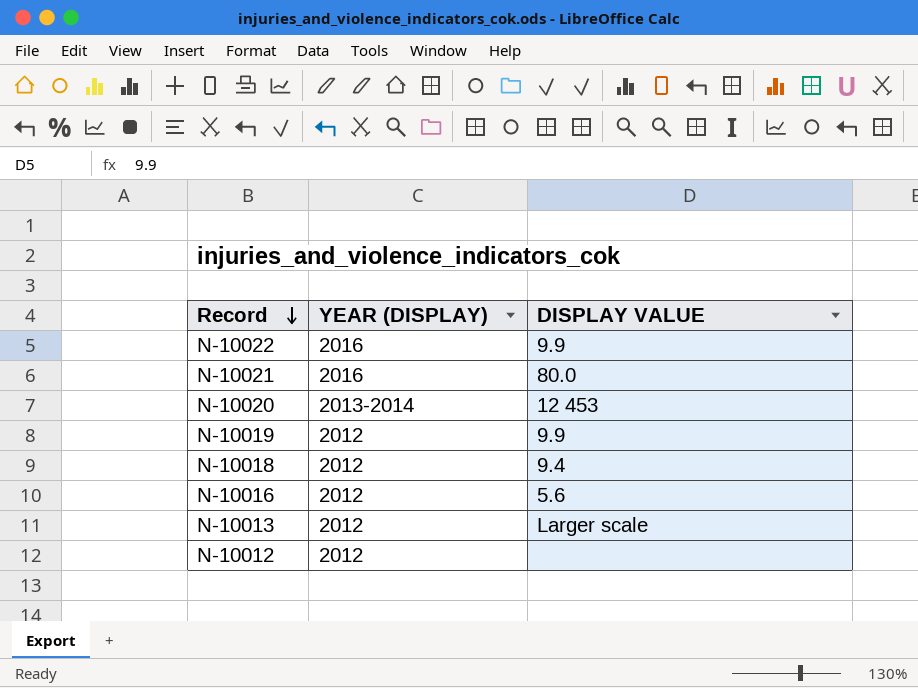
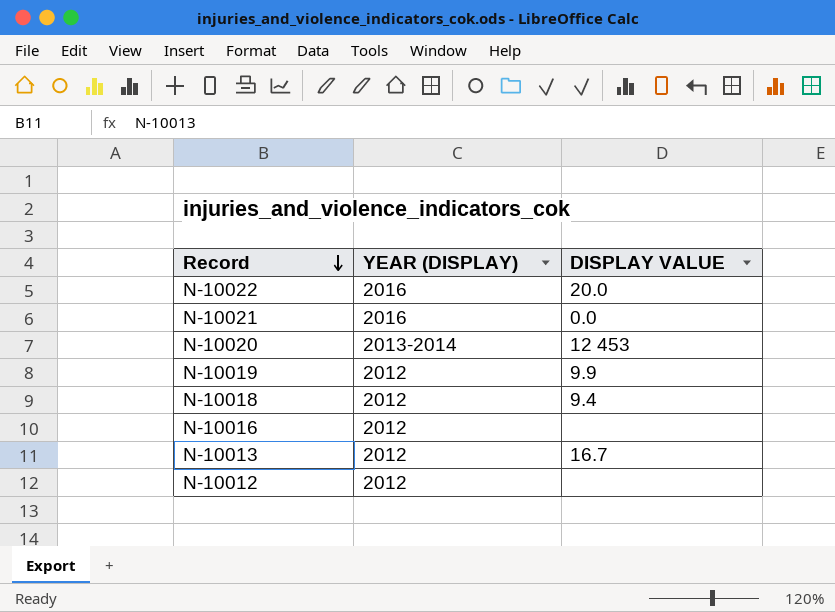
N-10022 | DISPLAY VALUE: 9.9 -> 20.0
N-10021 | DISPLAY VALUE: 80.0 -> 0.0
N-10016 | DISPLAY VALUE: 5.6 -> none
N-10013 | DISPLAY VALUE: Larger scale -> 16.7

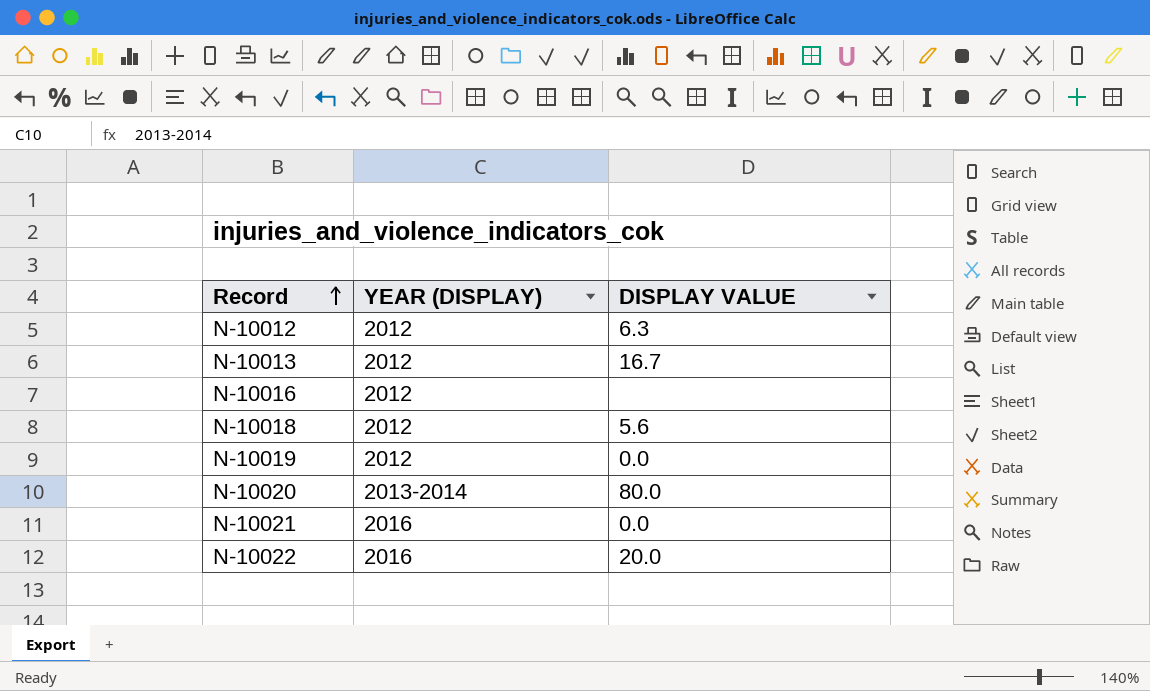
row order: Record descending -> Record ascending
N-10012 | DISPLAY VALUE: none -> 6.3
N-10018 | DISPLAY VALUE: 9.4 -> 5.6
N-10019 | DISPLAY VALUE: 9.9 -> 0.0
N-10020 | DISPLAY VALUE: 12 453 -> 80.0

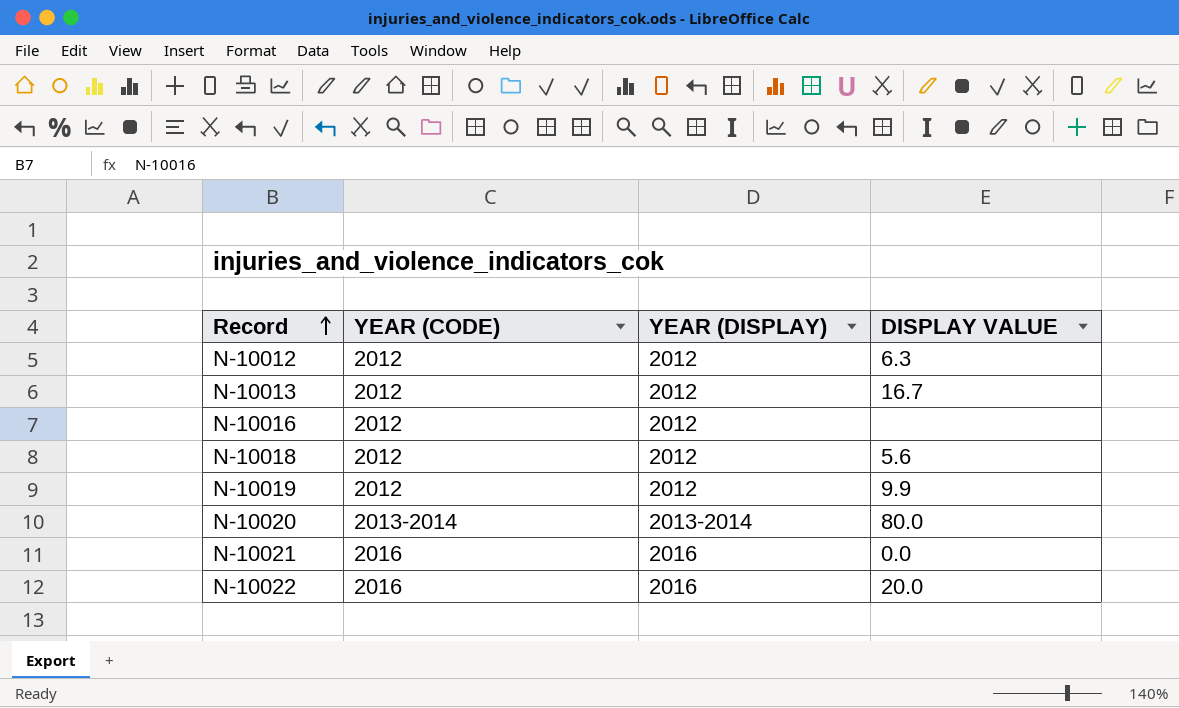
column YEAR (CODE) | position: none -> 2
N-10019 | DISPLAY VALUE: 0.0 -> 9.9

